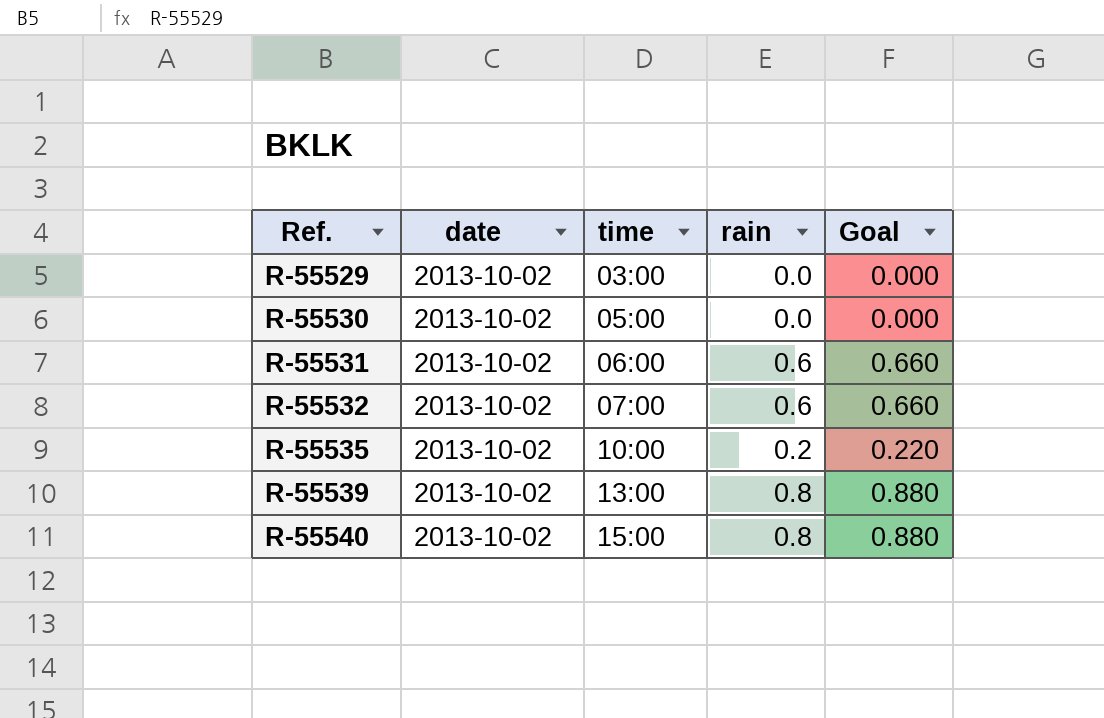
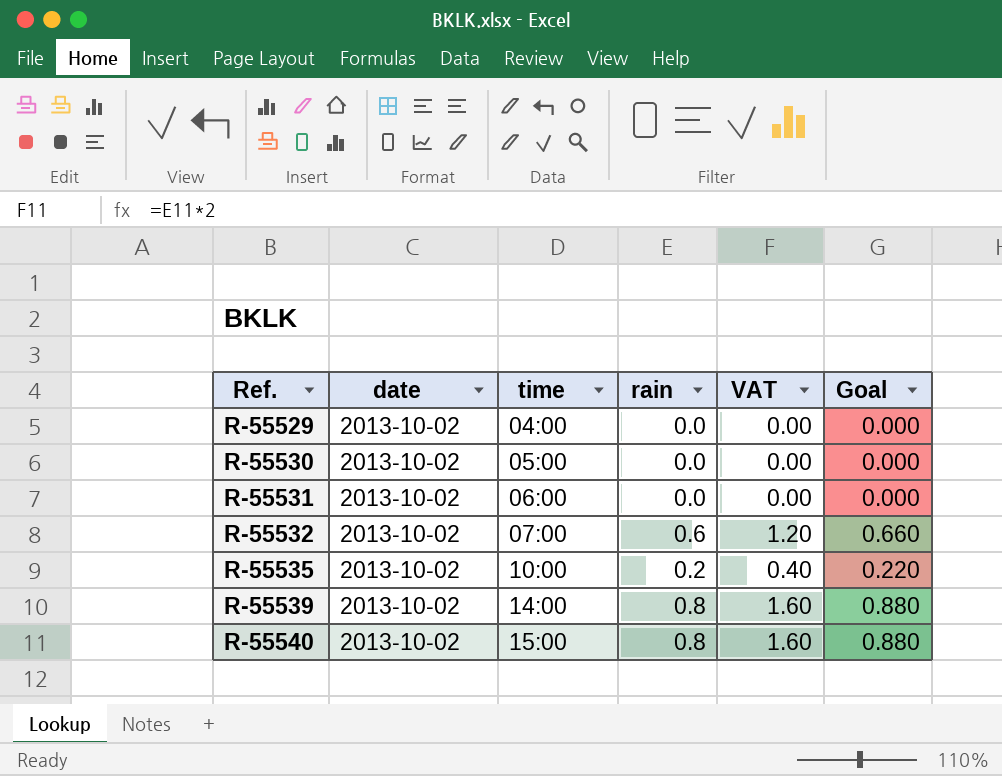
column VAT | formula: none -> [rain] * 2
R-55529 | time: 03:00 -> 04:00
R-55531 | rain: 0.6 -> 0.0
R-55531 | Goal: 0.660 -> 0.000
R-55539 | time: 13:00 -> 14:00

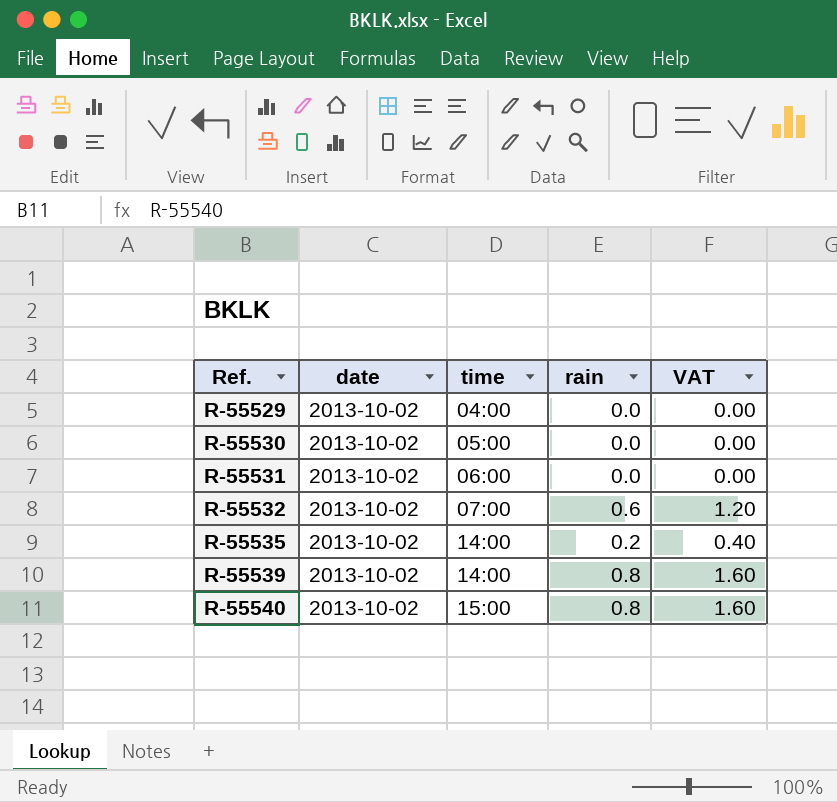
column Goal | formula: [rain] * 1.1 -> none
R-55535 | time: 10:00 -> 14:00

